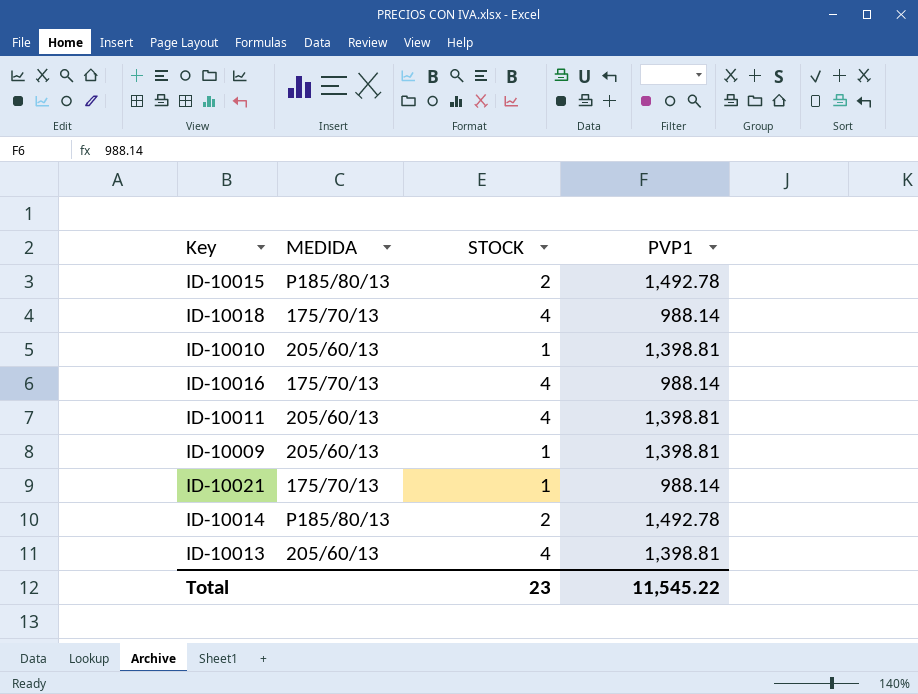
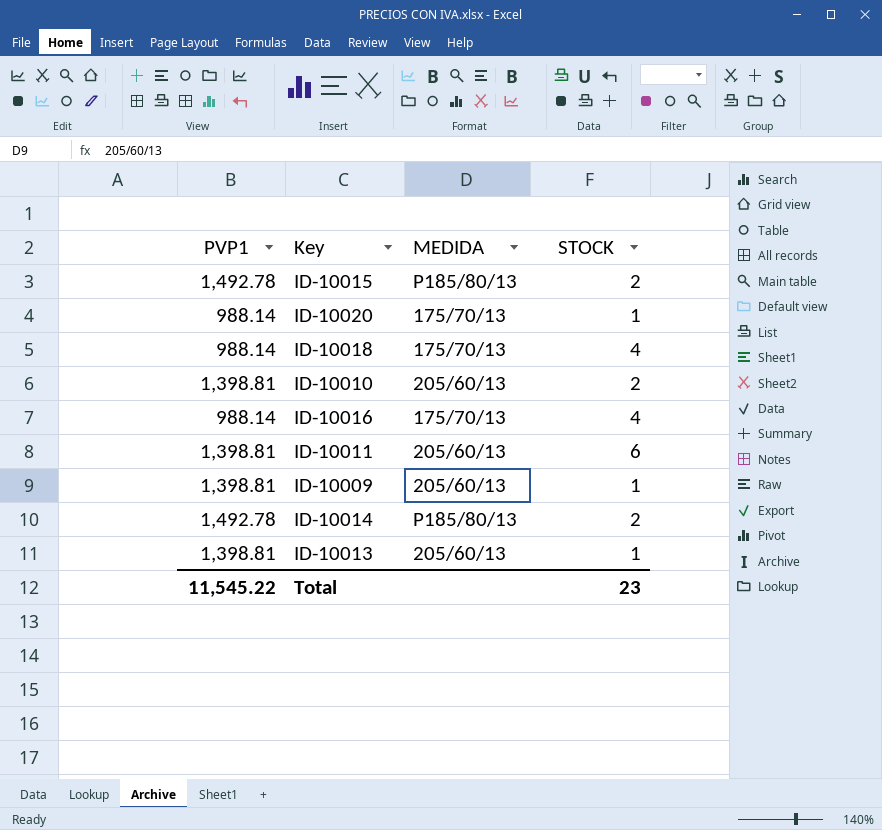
column PVP1 | position: 4 -> 1
row ID-10021: 175/70/13 | 1 | 988.14 -> none
row ID-10020: none -> 988.14 | 175/70/13 | 1
ID-10010 | STOCK: 1 -> 2
ID-10011 | STOCK: 4 -> 6
ID-10013 | STOCK: 4 -> 1

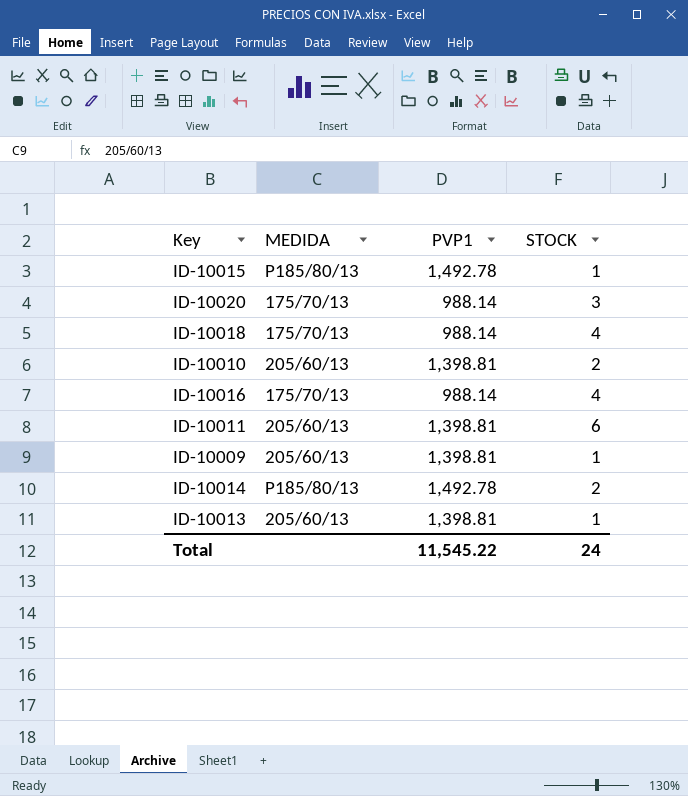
column PVP1 | position: 1 -> 3
ID-10015 | STOCK: 2 -> 1
ID-10020 | STOCK: 1 -> 3
Total | STOCK: 23 -> 24

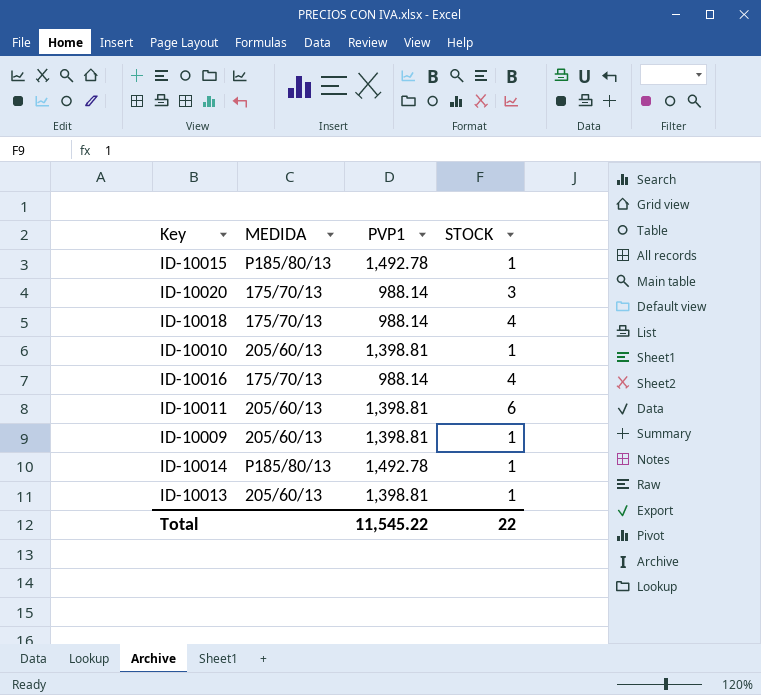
ID-10010 | STOCK: 2 -> 1
ID-10014 | STOCK: 2 -> 1
Total | STOCK: 24 -> 22

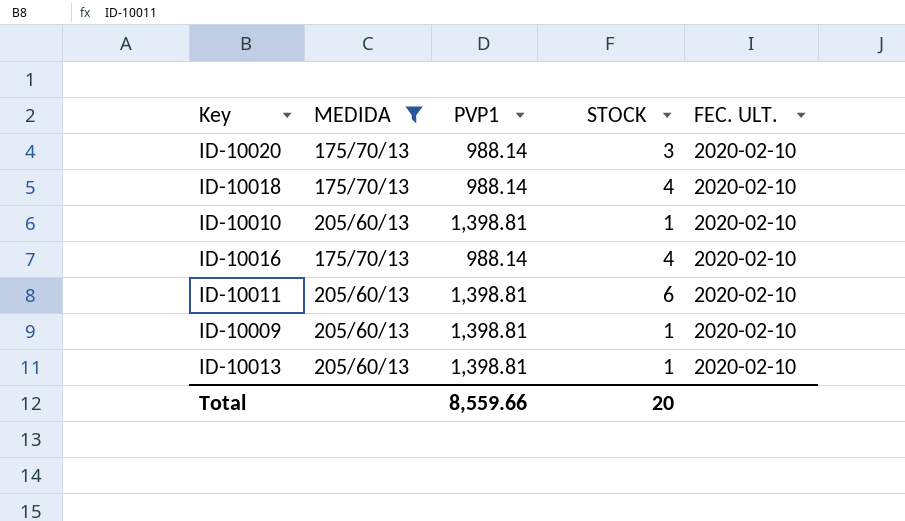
filter: none -> MEDIDA != P185/80/13
column FEC. ULT. | position: none -> 5
Total | PVP1: 11,545.22 -> 8,559.66
Total | STOCK: 22 -> 20

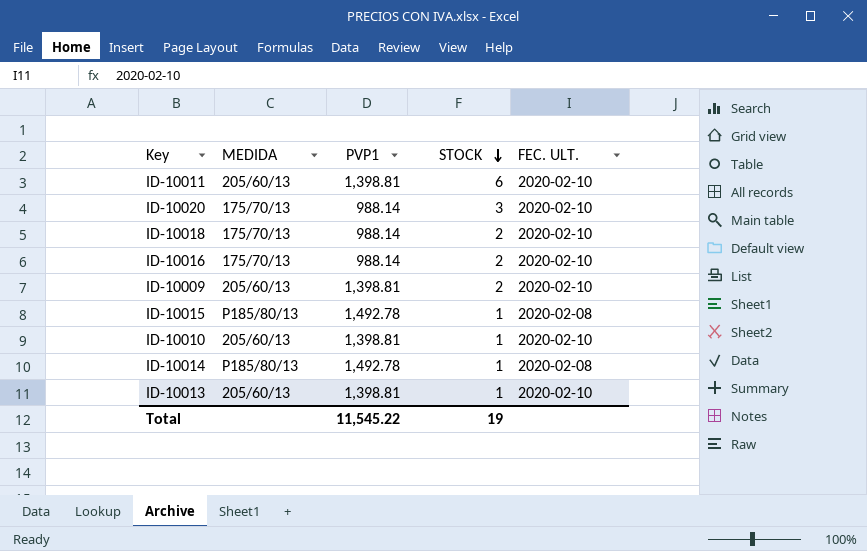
filter: MEDIDA != P185/80/13 -> none
row order: none -> STOCK descending
ID-10018 | STOCK: 4 -> 2
ID-10016 | STOCK: 4 -> 2
ID-10009 | STOCK: 1 -> 2
Total | PVP1: 8,559.66 -> 11,545.22
Total | STOCK: 20 -> 19

